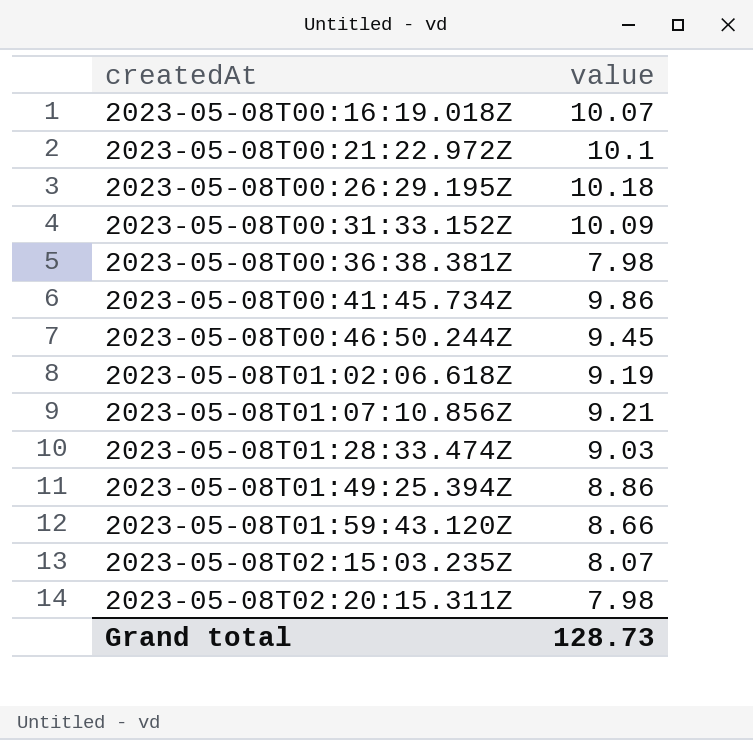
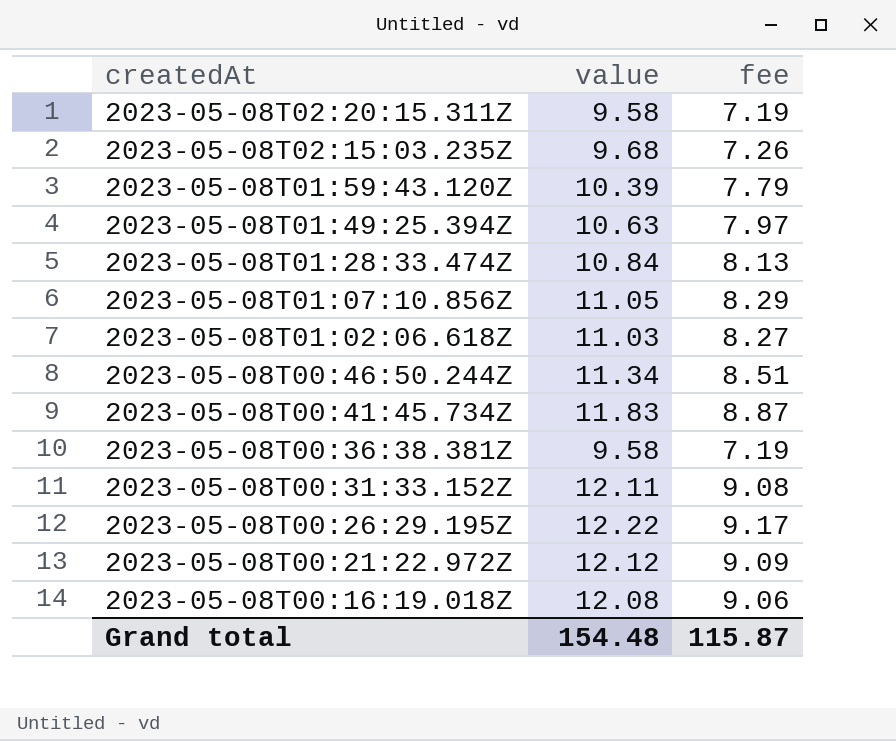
row order: createdAt ascending -> createdAt descending
column fee | formula: none -> [value] * 0.75
2023-05-08T02:20:15.311Z | value: 7.98 -> 9.58
2023-05-08T02:15:03.235Z | value: 8.07 -> 9.68
2023-05-08T01:59:43.120Z | value: 8.66 -> 10.39
2023-05-08T01:49:25.394Z | value: 8.86 -> 10.63
2023-05-08T01:28:33.474Z | value: 9.03 -> 10.84
2023-05-08T01:07:10.856Z | value: 9.21 -> 11.05
2023-05-08T01:02:06.618Z | value: 9.19 -> 11.03
2023-05-08T00:46:50.244Z | value: 9.45 -> 11.34
2023-05-08T00:41:45.734Z | value: 9.86 -> 11.83
2023-05-08T00:36:38.381Z | value: 7.98 -> 9.58
2023-05-08T00:31:33.152Z | value: 10.09 -> 12.11
2023-05-08T00:26:29.195Z | value: 10.18 -> 12.22
2023-05-08T00:21:22.972Z | value: 10.1 -> 12.12
2023-05-08T00:16:19.018Z | value: 10.07 -> 12.08
Grand total | value: 128.73 -> 154.48

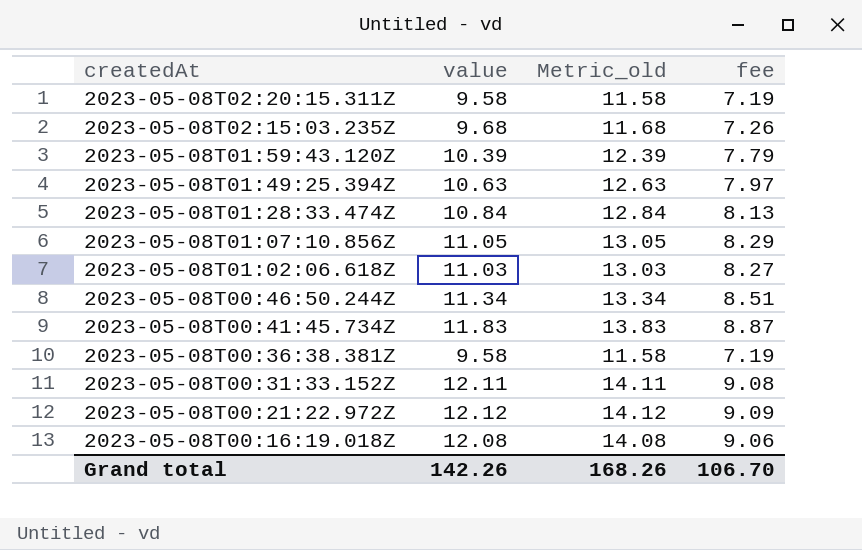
column Metric_old | formula: none -> [value] + 2
row 2023-05-08T00:26:29.195Z: 12.22 | 9.17 -> none
Grand total | value: 154.48 -> 142.26
Grand total | fee: 115.87 -> 106.70

